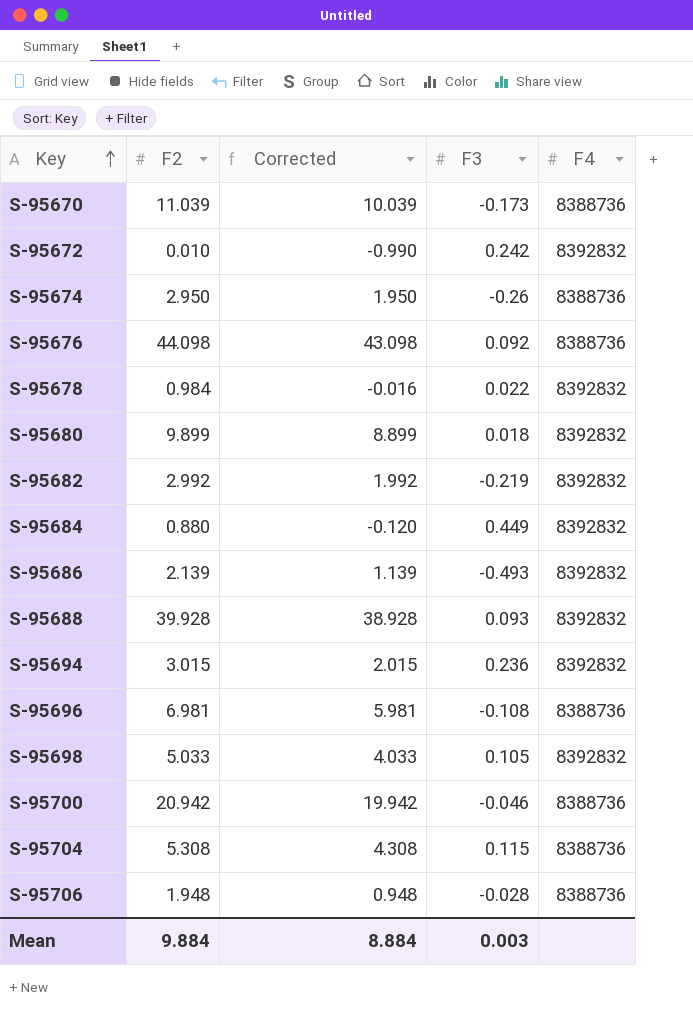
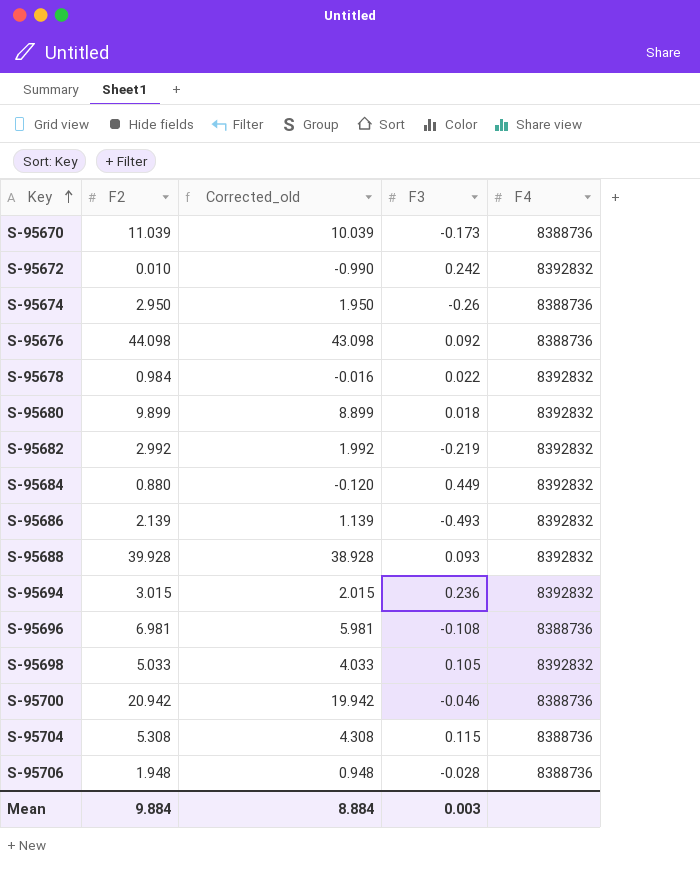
column name: Corrected -> Corrected_old

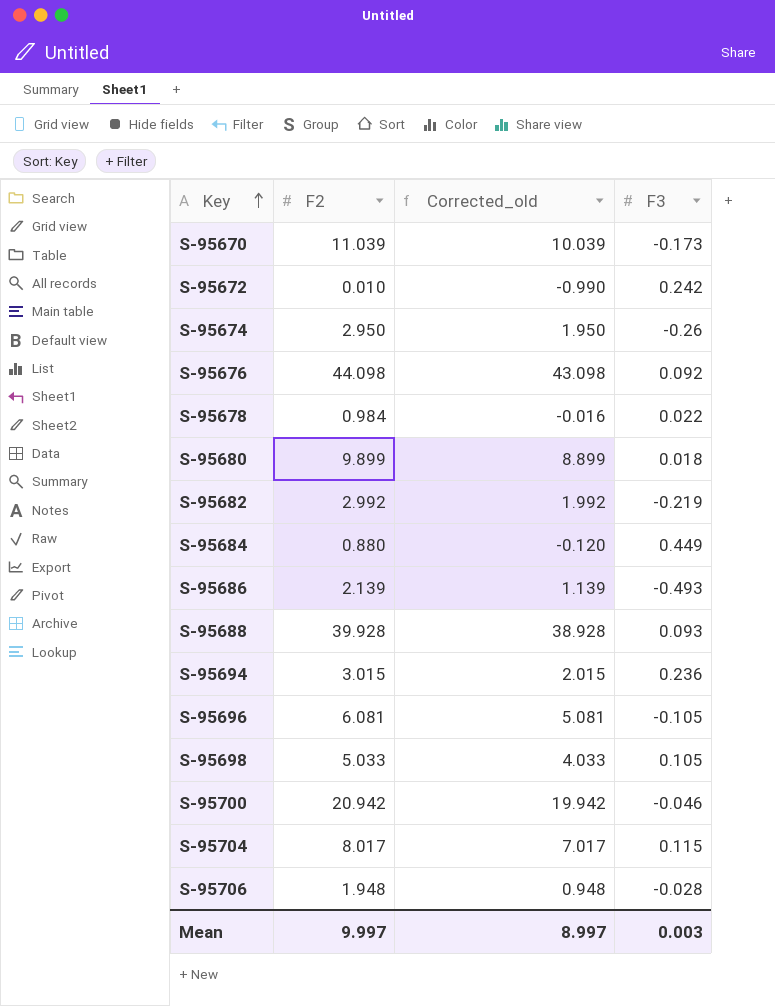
column F4 | position: 5 -> none
S-95696 | F2: 6.981 -> 6.081
S-95696 | Corrected_old: 5.981 -> 5.081
S-95696 | F3: -0.108 -> -0.105
S-95704 | F2: 5.308 -> 8.017
S-95704 | Corrected_old: 4.308 -> 7.017
Mean | F2: 9.884 -> 9.997
Mean | Corrected_old: 8.884 -> 8.997

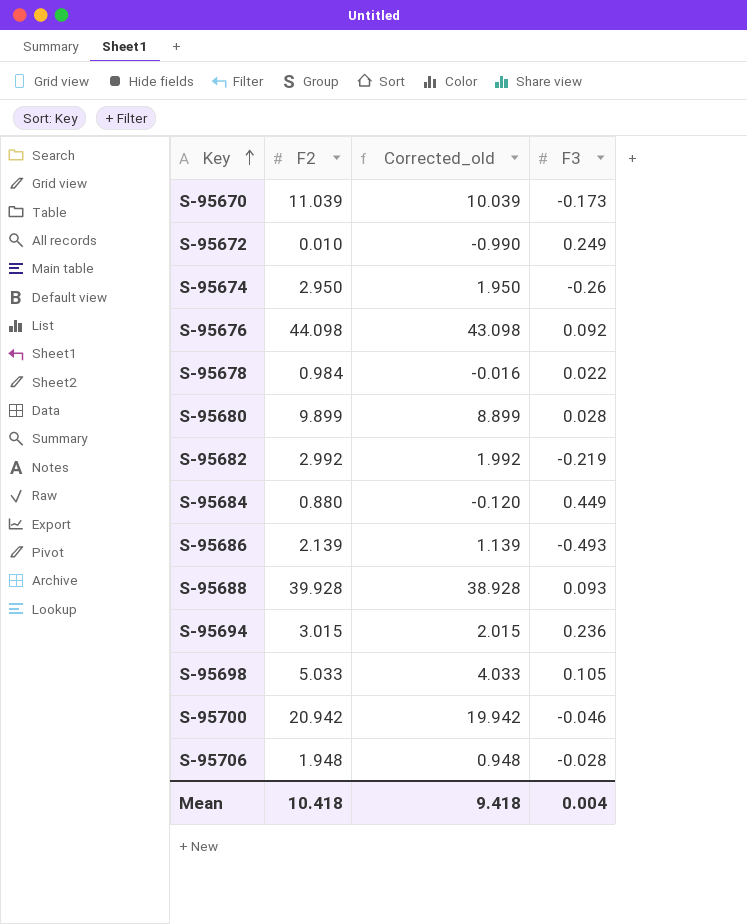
row S-95696: 6.081 | 5.081 | -0.105 -> none
row S-95704: 8.017 | 7.017 | 0.115 -> none
S-95672 | F3: 0.242 -> 0.249
S-95680 | F3: 0.018 -> 0.028
Mean | F2: 9.997 -> 10.418
Mean | Corrected_old: 8.997 -> 9.418
Mean | F3: 0.003 -> 0.004

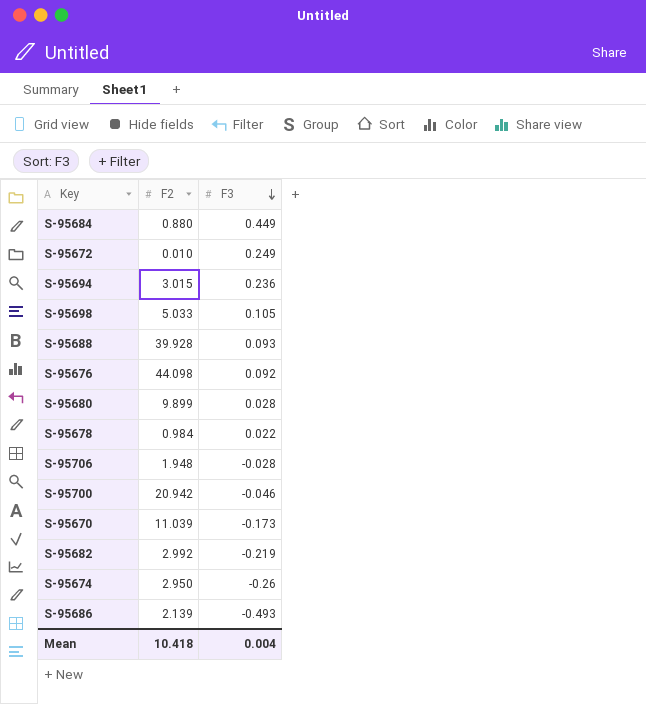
row order: Key ascending -> F3 descending
column Corrected_old | formula: [F2] - 1 -> none

